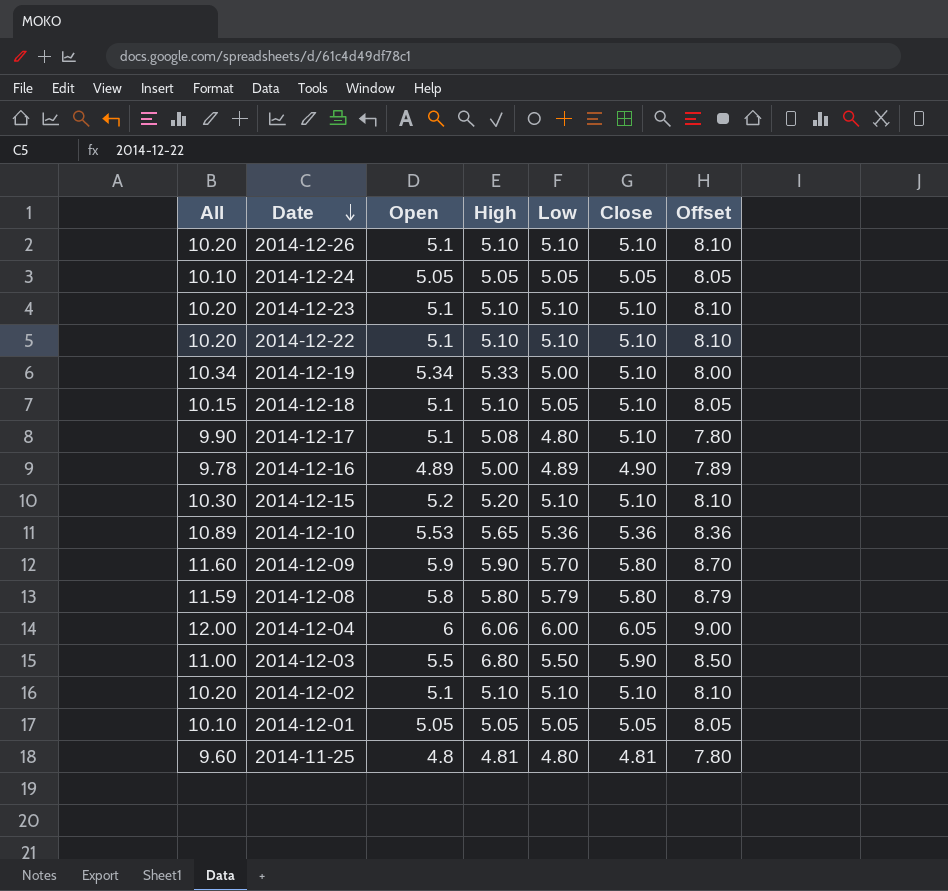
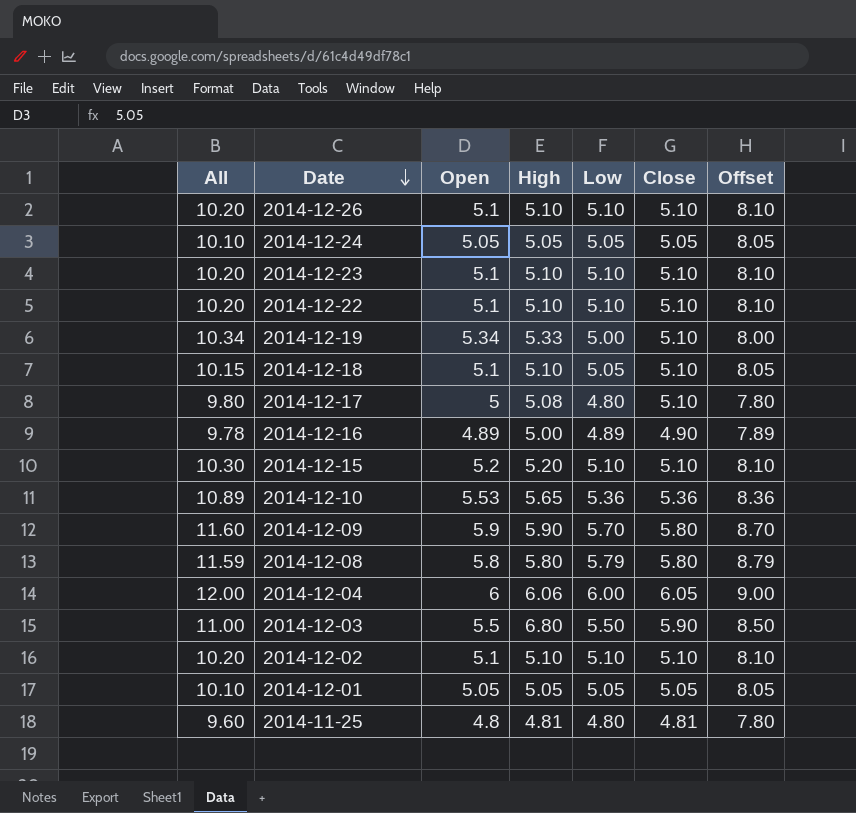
2014-12-17 | All: 9.90 -> 9.80
2014-12-17 | Open: 5.1 -> 5

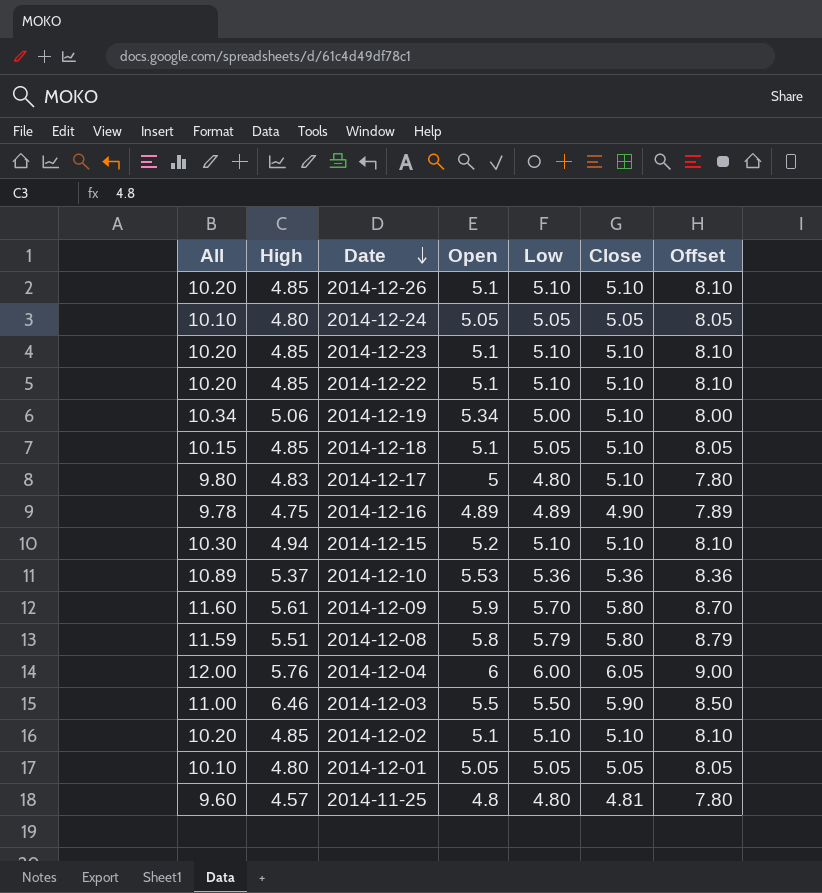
column High | position: 4 -> 2
2014-12-26 | High: 5.10 -> 4.85
2014-12-24 | High: 5.05 -> 4.80
2014-12-23 | High: 5.10 -> 4.85
2014-12-22 | High: 5.10 -> 4.85
2014-12-19 | High: 5.33 -> 5.06
2014-12-18 | High: 5.10 -> 4.85
2014-12-17 | High: 5.08 -> 4.83
2014-12-16 | High: 5.00 -> 4.75
2014-12-15 | High: 5.20 -> 4.94
2014-12-10 | High: 5.65 -> 5.37
2014-12-09 | High: 5.90 -> 5.61
2014-12-08 | High: 5.80 -> 5.51
2014-12-04 | High: 6.06 -> 5.76
2014-12-03 | High: 6.80 -> 6.46
2014-12-02 | High: 5.10 -> 4.85
2014-12-01 | High: 5.05 -> 4.80
2014-11-25 | High: 4.81 -> 4.57

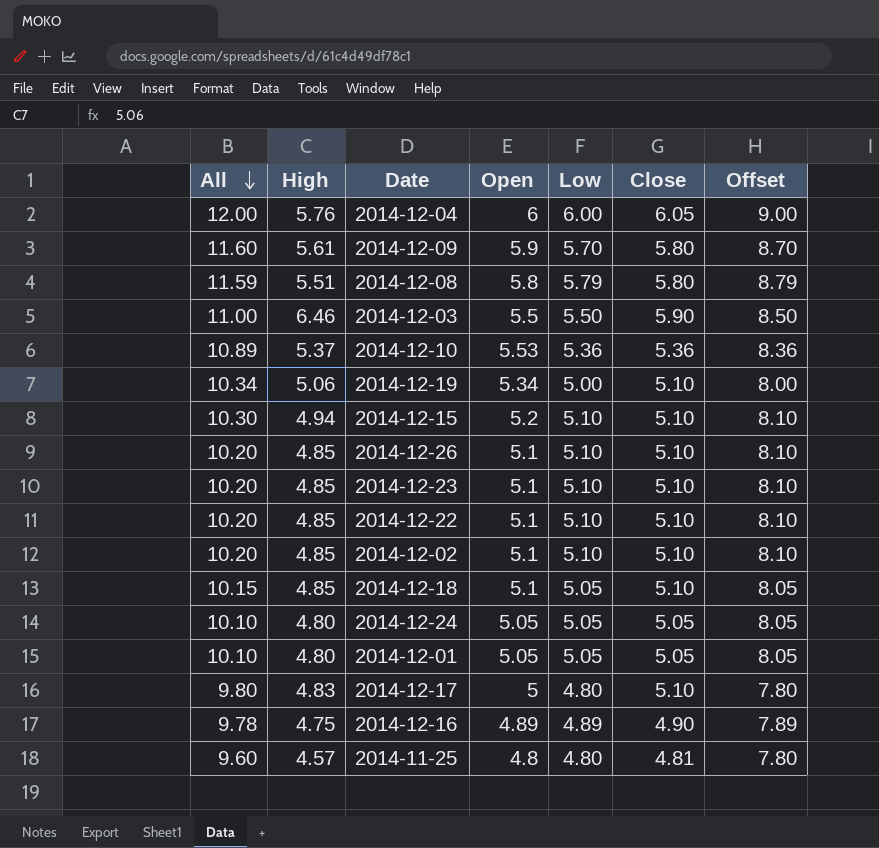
row order: Date descending -> All descending

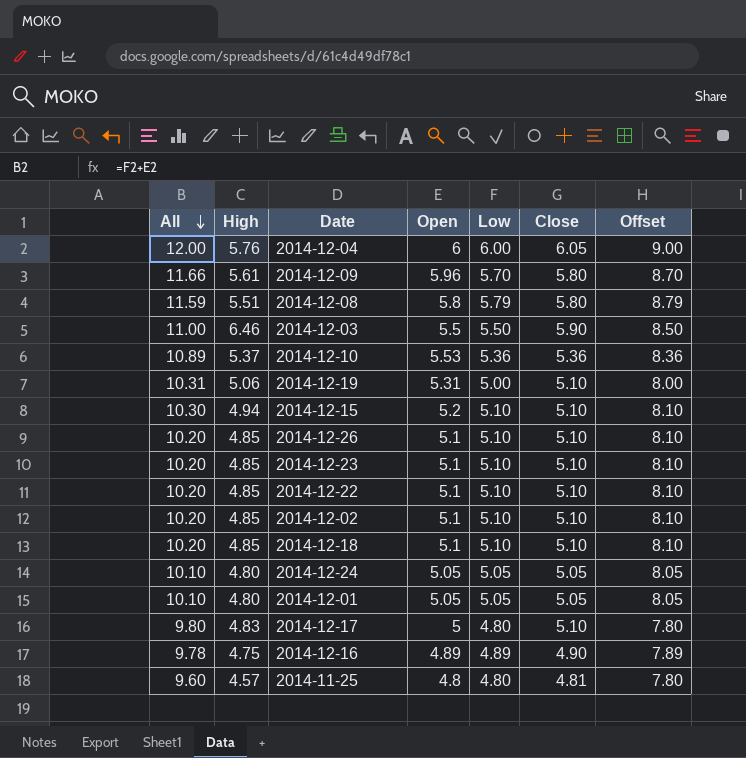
2014-12-09 | All: 11.60 -> 11.66
2014-12-09 | Open: 5.9 -> 5.96
2014-12-19 | All: 10.34 -> 10.31
2014-12-19 | Open: 5.34 -> 5.31
2014-12-18 | All: 10.15 -> 10.20
2014-12-18 | Low: 5.05 -> 5.10
2014-12-18 | Offset: 8.05 -> 8.10

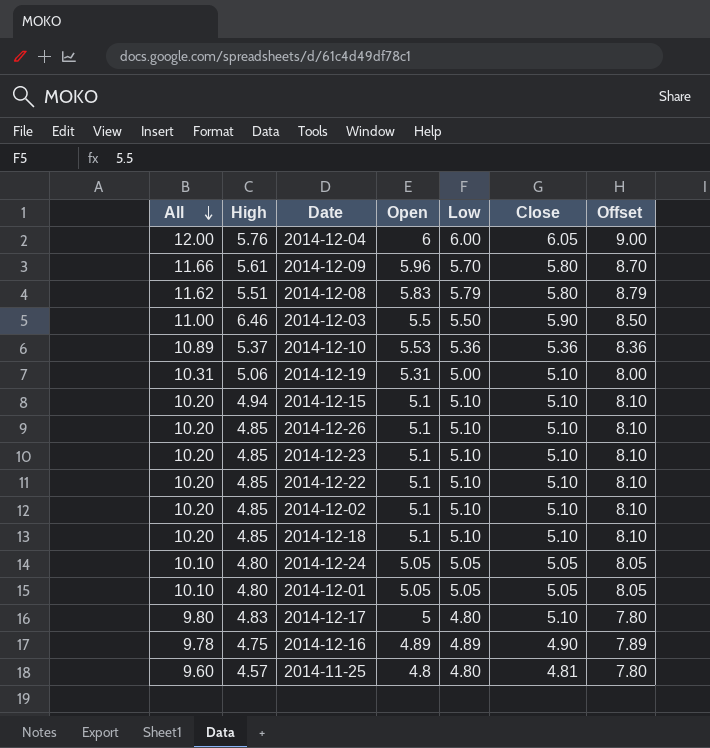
2014-12-08 | All: 11.59 -> 11.62
2014-12-08 | Open: 5.8 -> 5.83
2014-12-15 | All: 10.30 -> 10.20
2014-12-15 | Open: 5.2 -> 5.1

